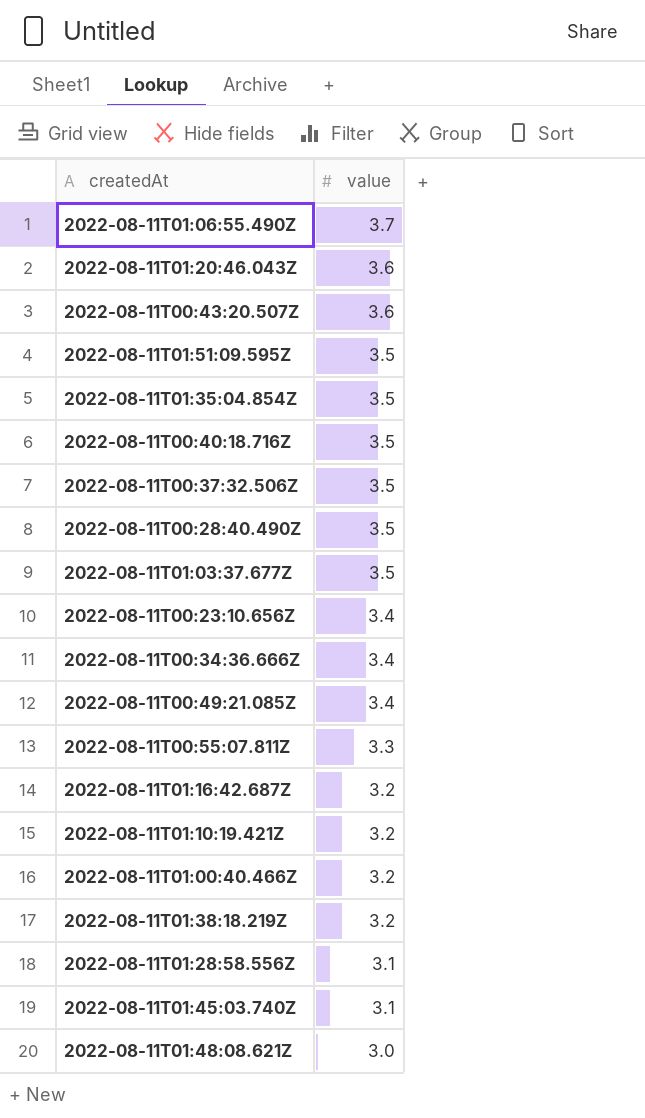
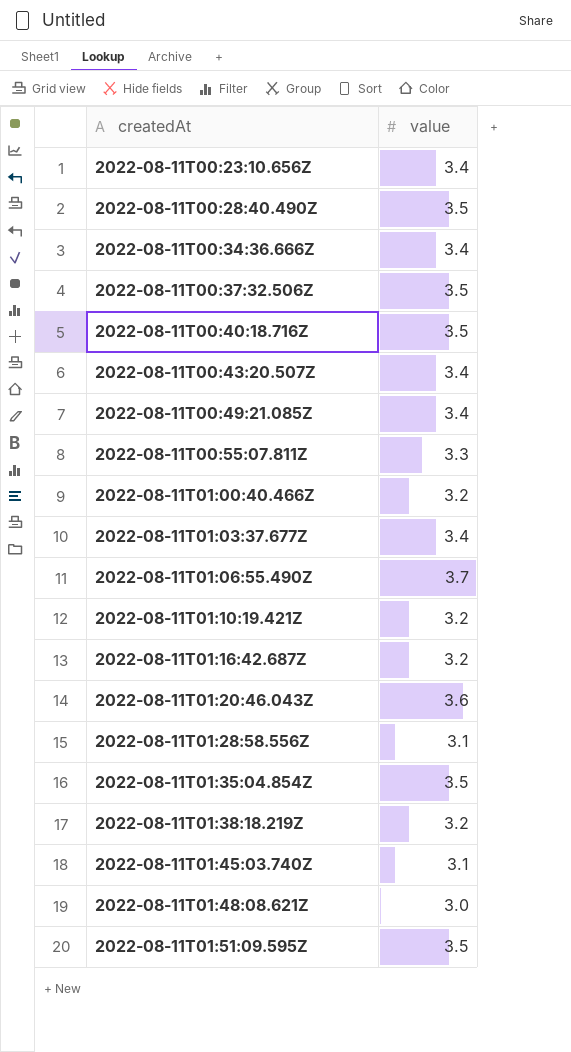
row order: value descending -> createdAt ascending
2022-08-11T00:43:20.507Z | value: 3.6 -> 3.4
2022-08-11T01:03:37.677Z | value: 3.5 -> 3.4

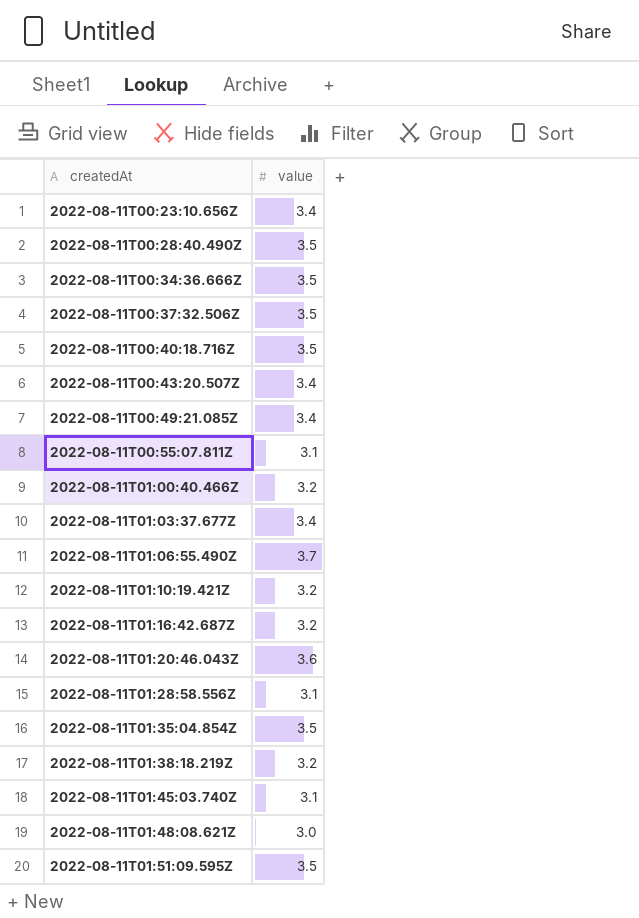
2022-08-11T00:34:36.666Z | value: 3.4 -> 3.5
2022-08-11T00:55:07.811Z | value: 3.3 -> 3.1

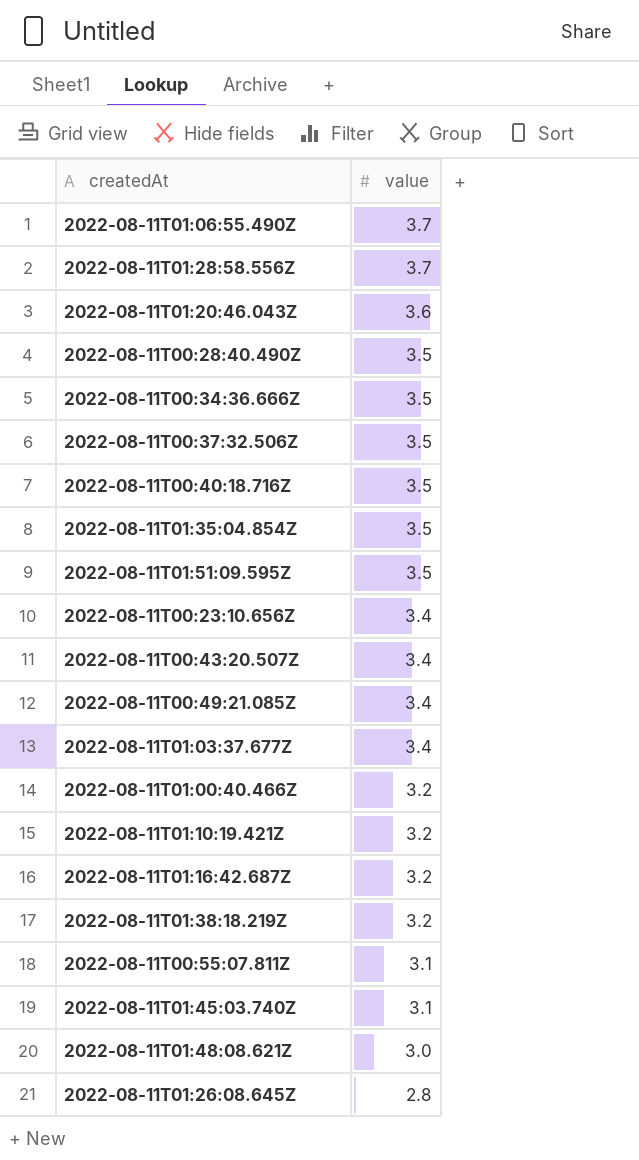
row order: createdAt ascending -> value descending
2022-08-11T01:28:58.556Z | value: 3.1 -> 3.7
row 2022-08-11T01:26:08.645Z: none -> 2.8

